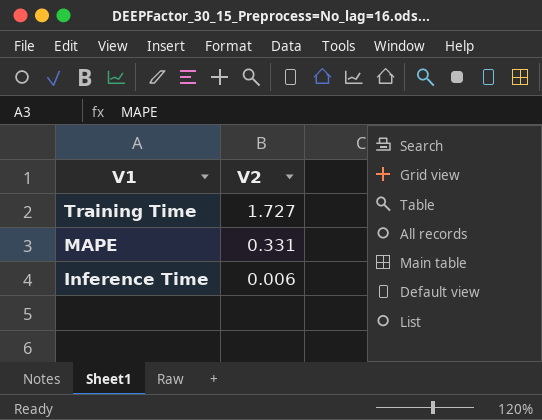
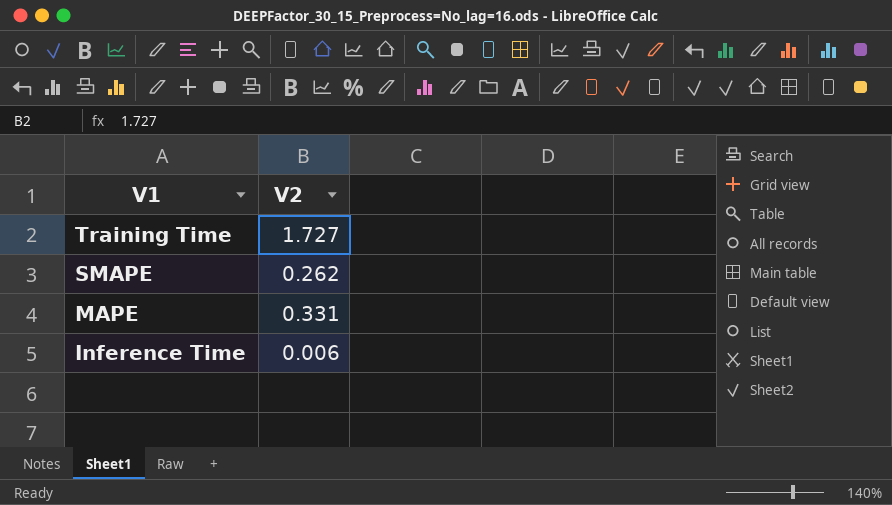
row SMAPE: none -> 0.262

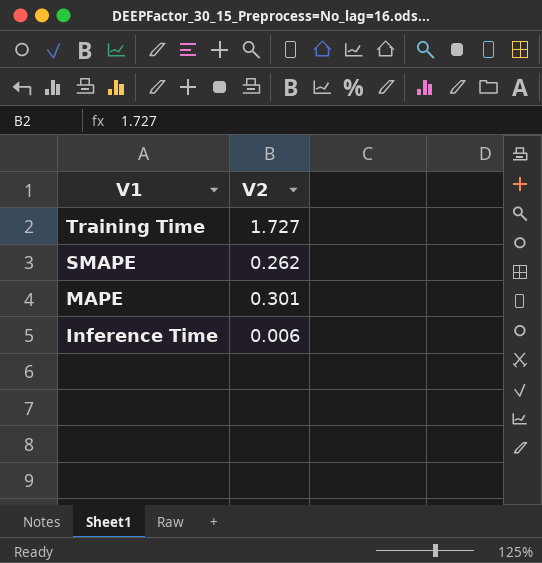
MAPE | V2: 0.331 -> 0.301

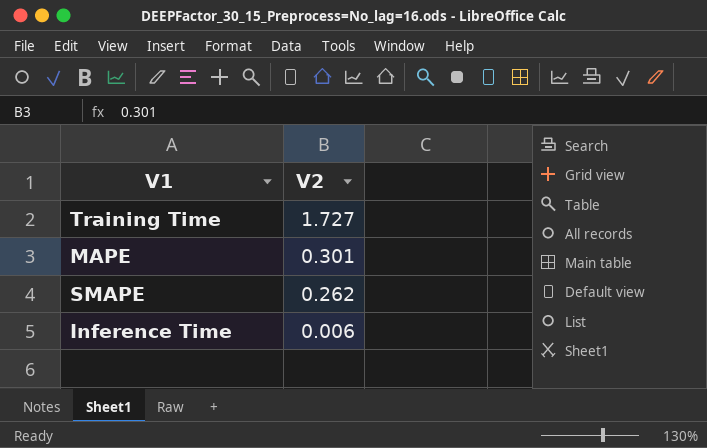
row order: V1 descending -> V2 descending

